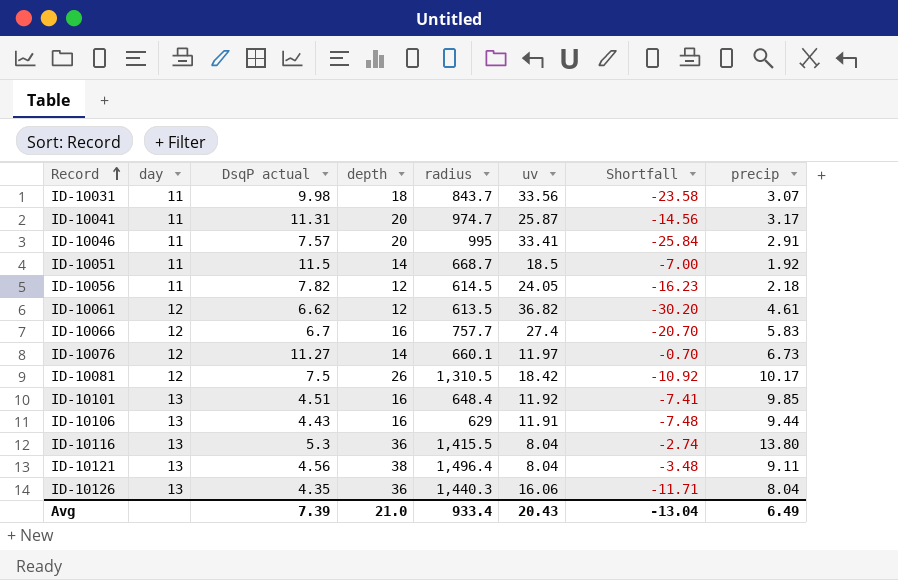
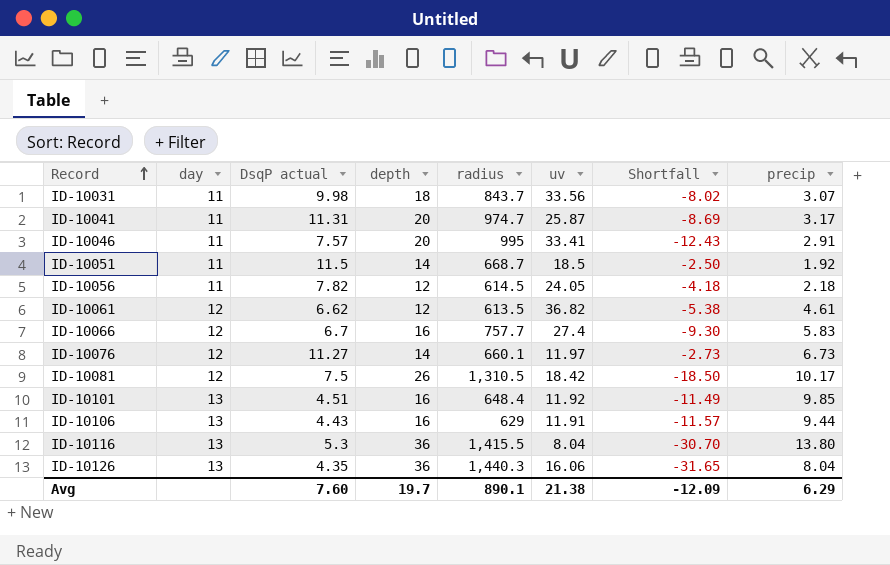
column Shortfall | formula: [DsqP actual] - [uv] -> [DsqP actual] - [depth]
row ID-10121: 13 | 4.56 | 38 | 1,496.4 | 8.04 | -3.48 | 9.11 -> none
Avg | DsqP actual: 7.39 -> 7.60
Avg | depth: 21.0 -> 19.7
Avg | radius: 933.4 -> 890.1
Avg | uv: 20.43 -> 21.38
Avg | Shortfall: -13.04 -> -12.09
Avg | precip: 6.49 -> 6.29

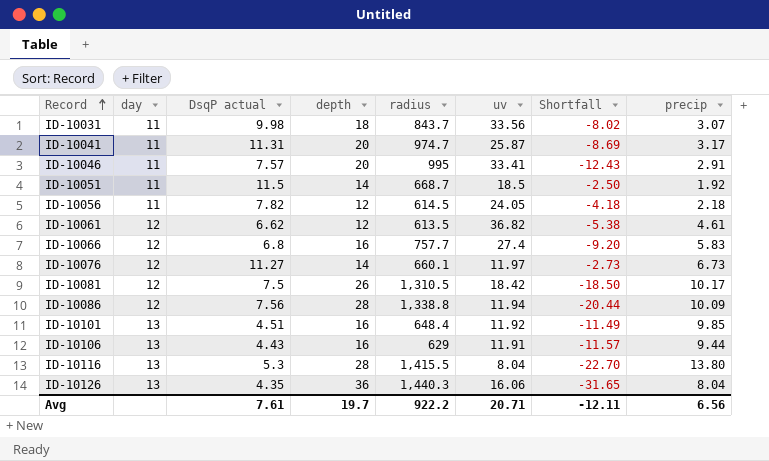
ID-10066 | DsqP actual: 6.7 -> 6.8
ID-10066 | Shortfall: -9.30 -> -9.20
row ID-10086: none -> 12 | 7.56 | 28 | 1,338.8 | 11.94 | -20.44 | 10.09
ID-10116 | depth: 36 -> 28
ID-10116 | Shortfall: -30.70 -> -22.70
Avg | DsqP actual: 7.60 -> 7.61
Avg | radius: 890.1 -> 922.2
Avg | uv: 21.38 -> 20.71
Avg | Shortfall: -12.09 -> -12.11
Avg | precip: 6.29 -> 6.56

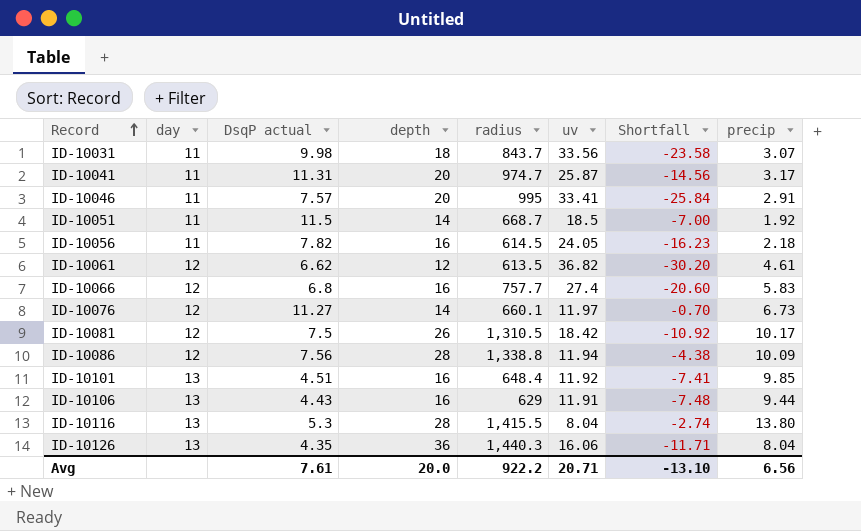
column Shortfall | formula: [DsqP actual] - [depth] -> [DsqP actual] - [uv]
ID-10056 | depth: 12 -> 16
Avg | depth: 19.7 -> 20.0
Avg | Shortfall: -12.11 -> -13.10

